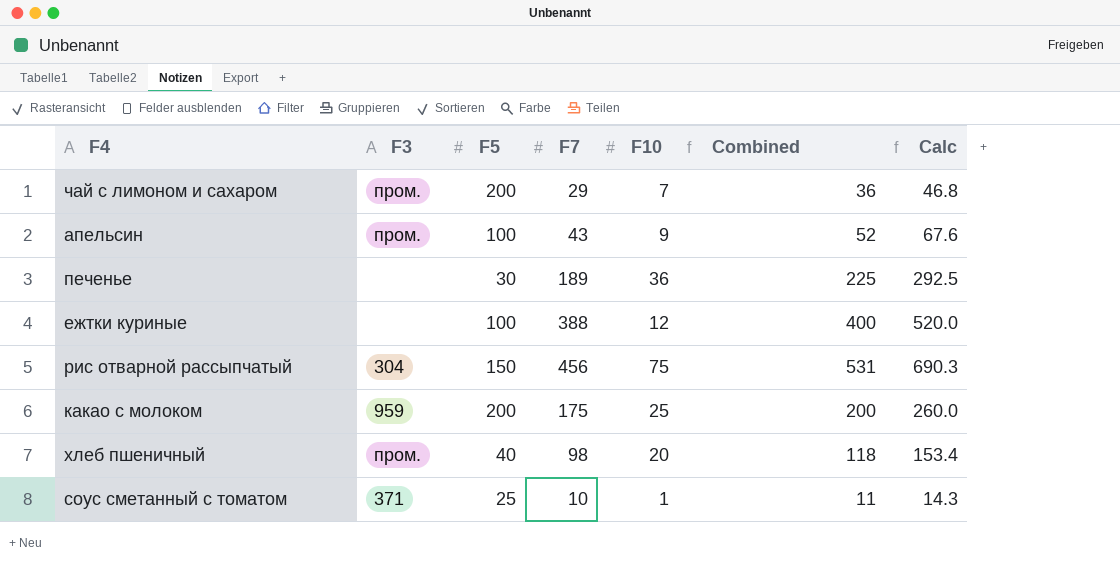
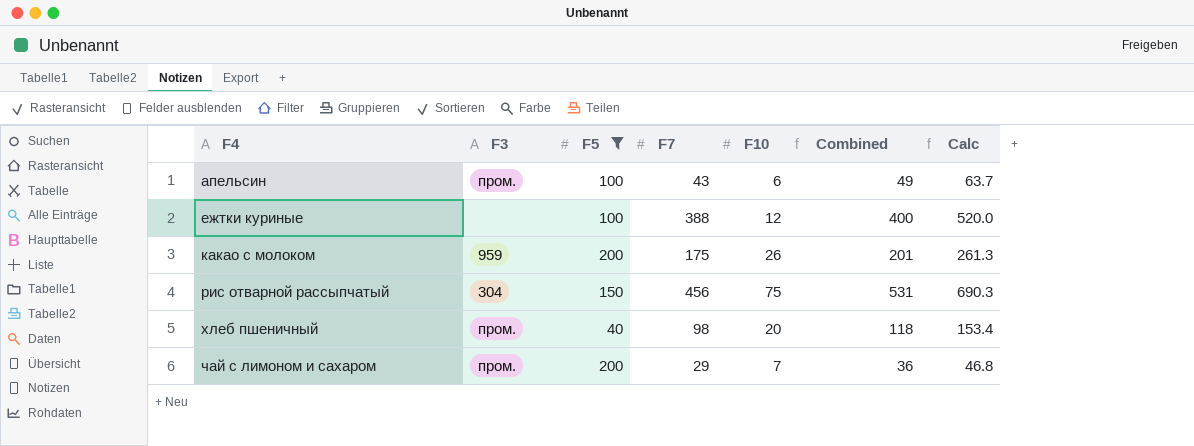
filter: none -> F5 >= 40
row order: none -> F4 ascending
апельсин | F10: 9 -> 6
апельсин | Combined: 52 -> 49
апельсин | Calc: 67.6 -> 63.7
какао с молоком | F10: 25 -> 26
какао с молоком | Combined: 200 -> 201
какао с молоком | Calc: 260.0 -> 261.3

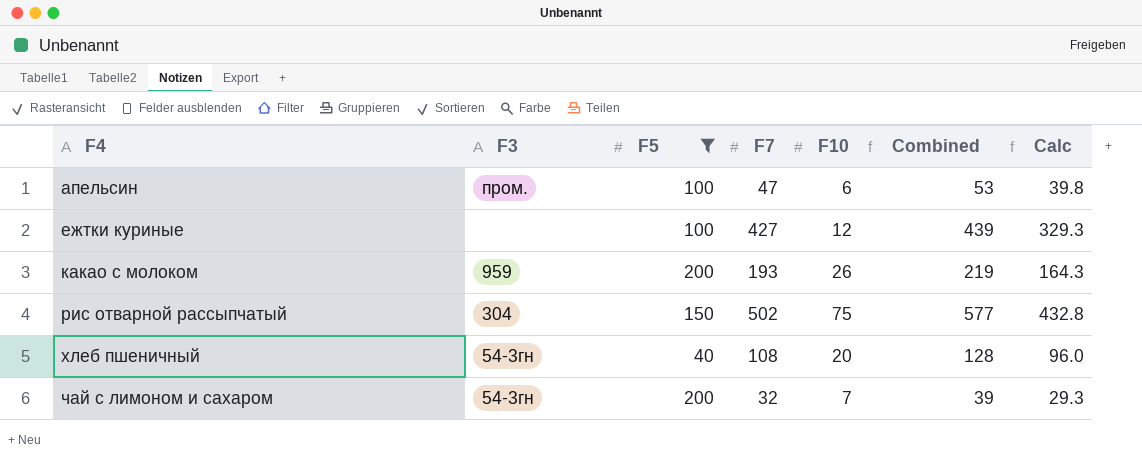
column Calc | formula: [Combined] * 1.3 -> [Combined] * 0.75
апельсин | F7: 43 -> 47
апельсин | Combined: 49 -> 53
ежтки куриные | F7: 388 -> 427
ежтки куриные | Combined: 400 -> 439
какао с молоком | F7: 175 -> 193
какао с молоком | Combined: 201 -> 219
рис отварной рассыпчатый | F7: 456 -> 502
рис отварной рассыпчатый | Combined: 531 -> 577
хлеб пшеничный | F3: пром. -> 54-3гн
хлеб пшеничный | F7: 98 -> 108
хлеб пшеничный | Combined: 118 -> 128
чай с лимоном и сахаром | F3: пром. -> 54-3гн
чай с лимоном и сахаром | F7: 29 -> 32
чай с лимоном и сахаром | Combined: 36 -> 39

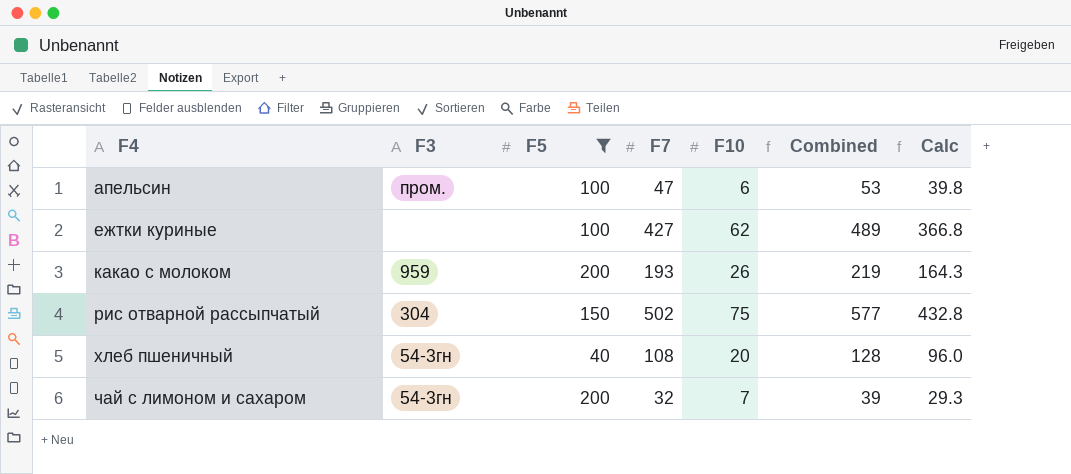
ежтки куриные | F10: 12 -> 62
ежтки куриные | Combined: 439 -> 489
ежтки куриные | Calc: 329.3 -> 366.8

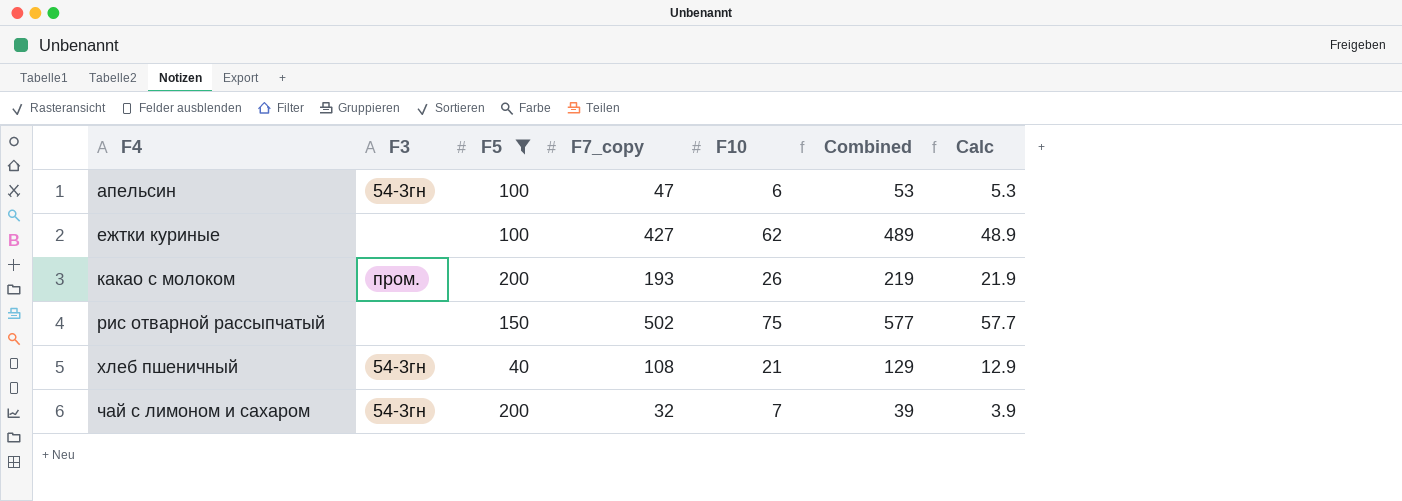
column name: F7 -> F7_copy
column Calc | formula: [Combined] * 0.75 -> [Combined] * 0.1
апельсин | F3: пром. -> 54-3гн
какао с молоком | F3: 959 -> пром.
рис отварной рассыпчатый | F3: 304 -> none
хлеб пшеничный | F10: 20 -> 21
хлеб пшеничный | Combined: 128 -> 129

